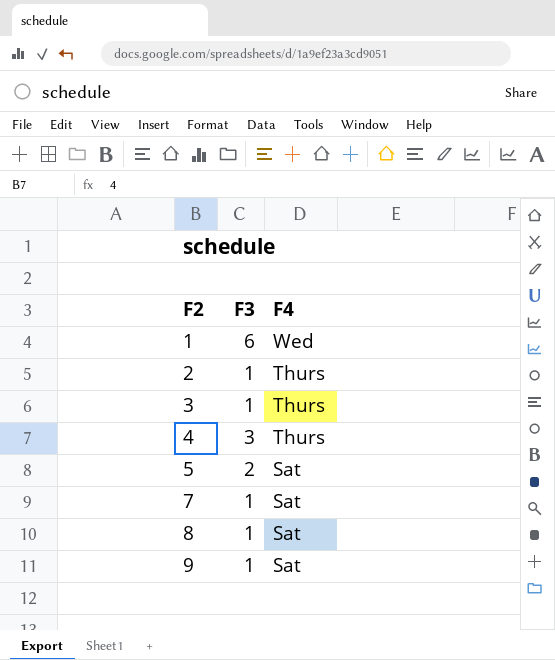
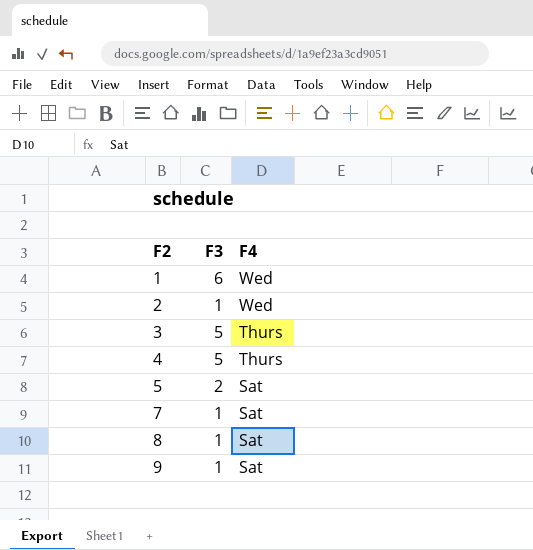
2 | F4: Thurs -> Wed
3 | F3: 1 -> 5
4 | F3: 3 -> 5

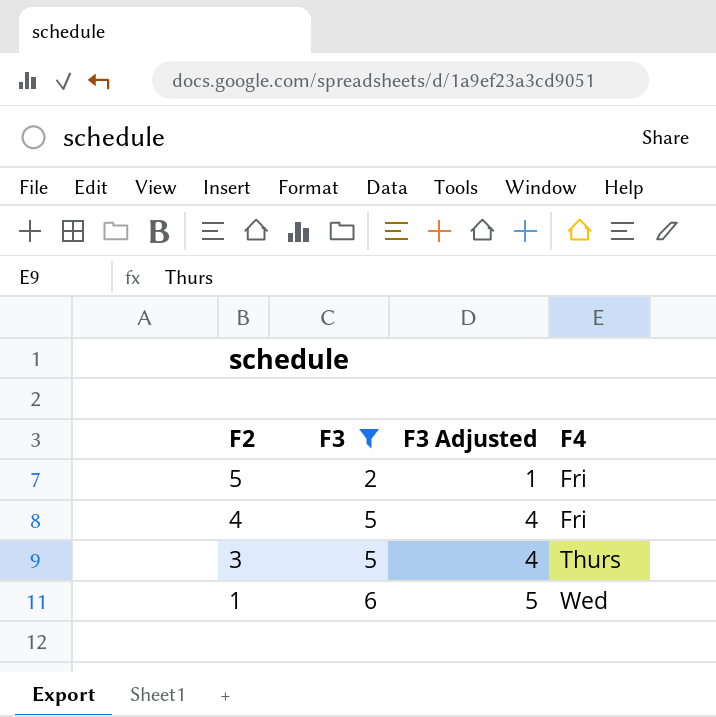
filter: none -> F3 != 1
row order: F2 ascending -> F2 descending
column F3 Adjusted | formula: none -> [F3] - 1
5 | F4: Sat -> Fri
4 | F4: Thurs -> Fri

